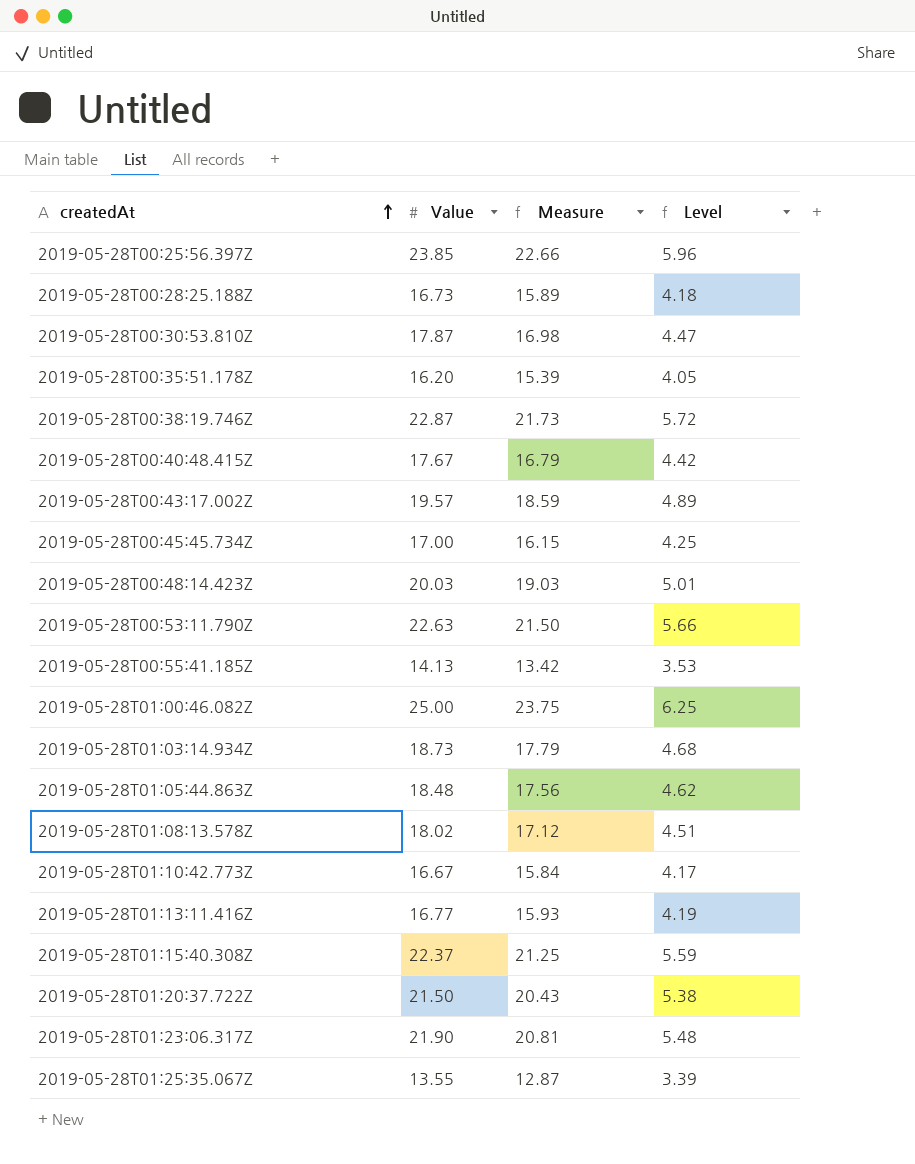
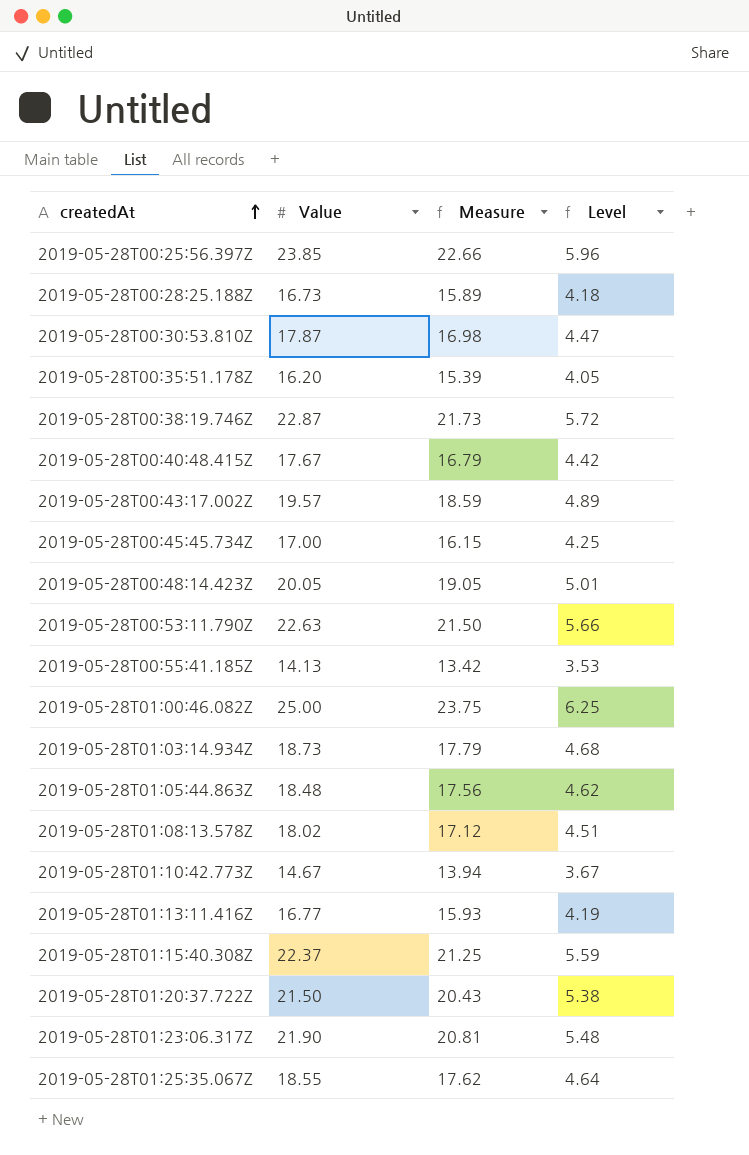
2019-05-28T00:48:14.423Z | Value: 20.03 -> 20.05
2019-05-28T00:48:14.423Z | Measure: 19.03 -> 19.05
2019-05-28T01:10:42.773Z | Value: 16.67 -> 14.67
2019-05-28T01:10:42.773Z | Measure: 15.84 -> 13.94
2019-05-28T01:10:42.773Z | Level: 4.17 -> 3.67
2019-05-28T01:25:35.067Z | Value: 13.55 -> 18.55
2019-05-28T01:25:35.067Z | Measure: 12.87 -> 17.62
2019-05-28T01:25:35.067Z | Level: 3.39 -> 4.64

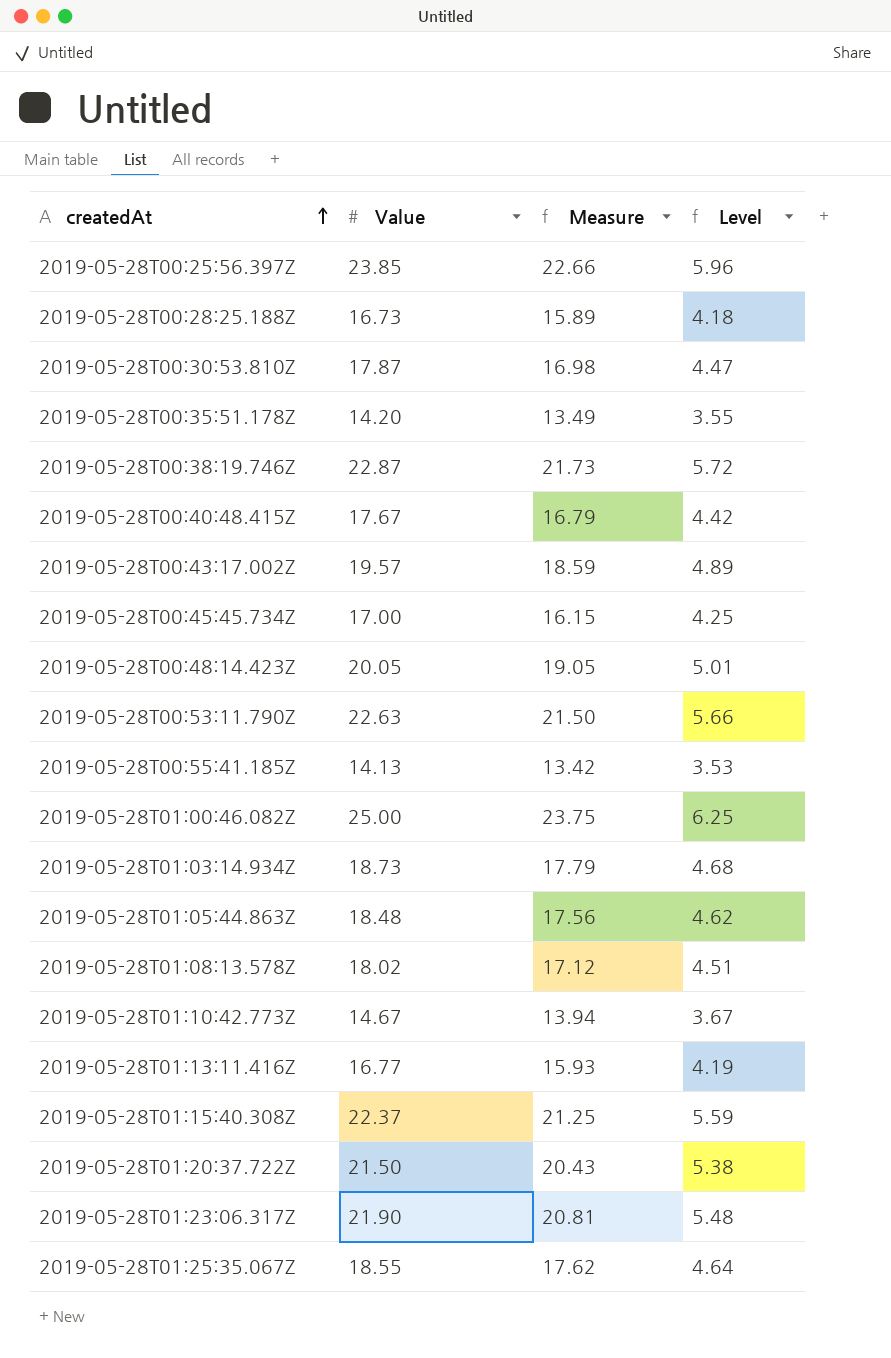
2019-05-28T00:35:51.178Z | Value: 16.20 -> 14.20
2019-05-28T00:35:51.178Z | Measure: 15.39 -> 13.49
2019-05-28T00:35:51.178Z | Level: 4.05 -> 3.55

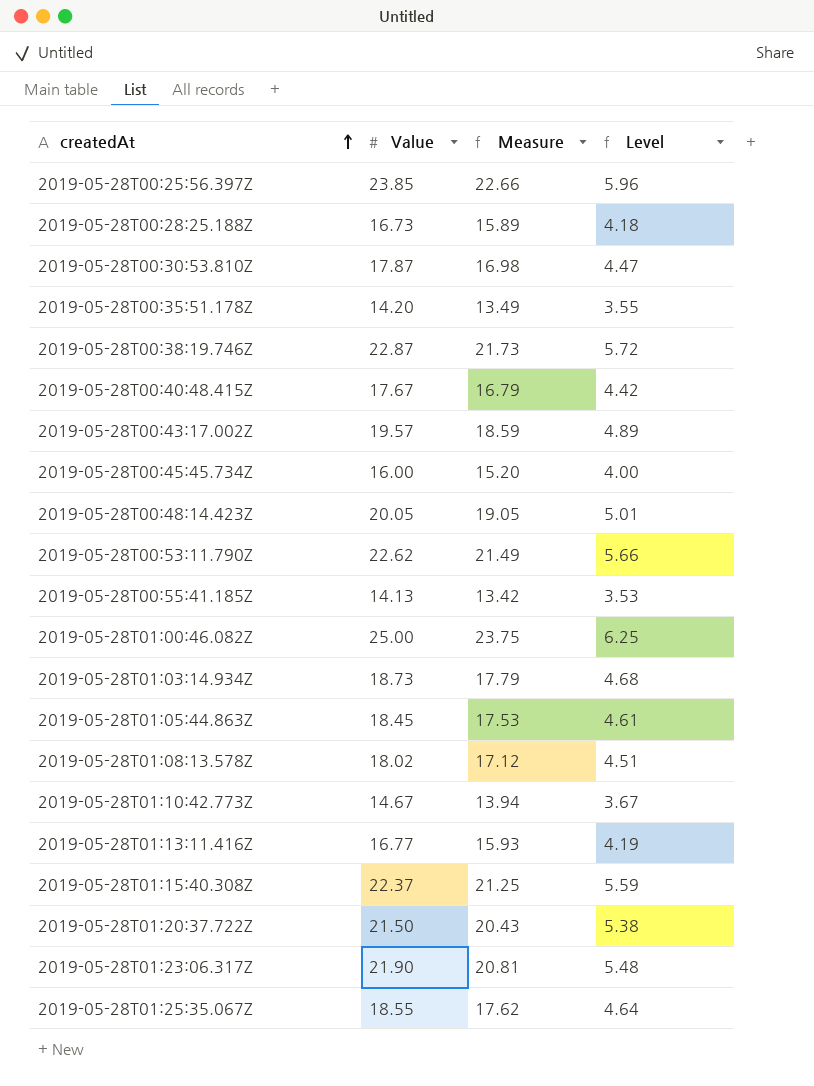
2019-05-28T00:45:45.734Z | Value: 17.00 -> 16.00
2019-05-28T00:45:45.734Z | Measure: 16.15 -> 15.20
2019-05-28T00:45:45.734Z | Level: 4.25 -> 4.00
2019-05-28T00:53:11.790Z | Value: 22.63 -> 22.62
2019-05-28T00:53:11.790Z | Measure: 21.50 -> 21.49
2019-05-28T01:05:44.863Z | Value: 18.48 -> 18.45
2019-05-28T01:05:44.863Z | Measure: 17.56 -> 17.53
2019-05-28T01:05:44.863Z | Level: 4.62 -> 4.61

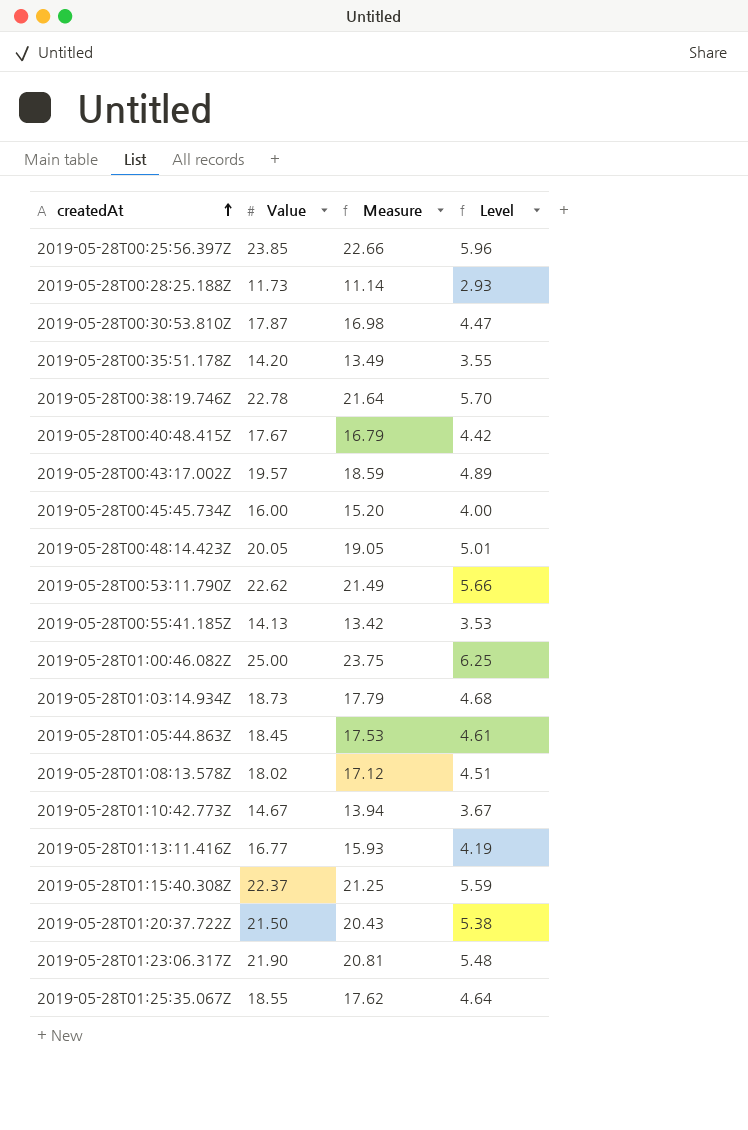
2019-05-28T00:28:25.188Z | Value: 16.73 -> 11.73
2019-05-28T00:28:25.188Z | Measure: 15.89 -> 11.14
2019-05-28T00:28:25.188Z | Level: 4.18 -> 2.93
2019-05-28T00:38:19.746Z | Value: 22.87 -> 22.78
2019-05-28T00:38:19.746Z | Measure: 21.73 -> 21.64
2019-05-28T00:38:19.746Z | Level: 5.72 -> 5.70

